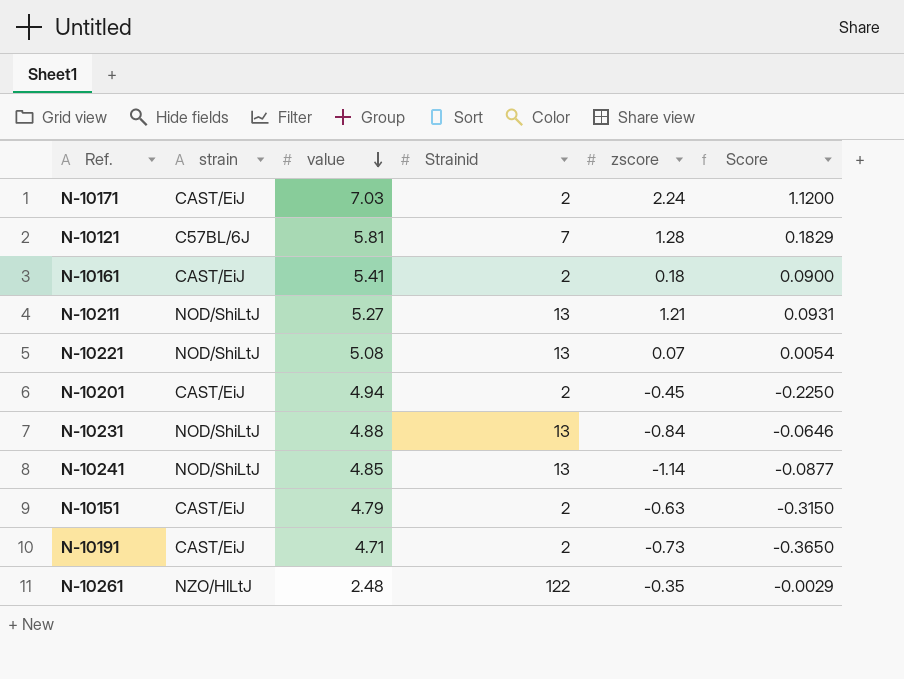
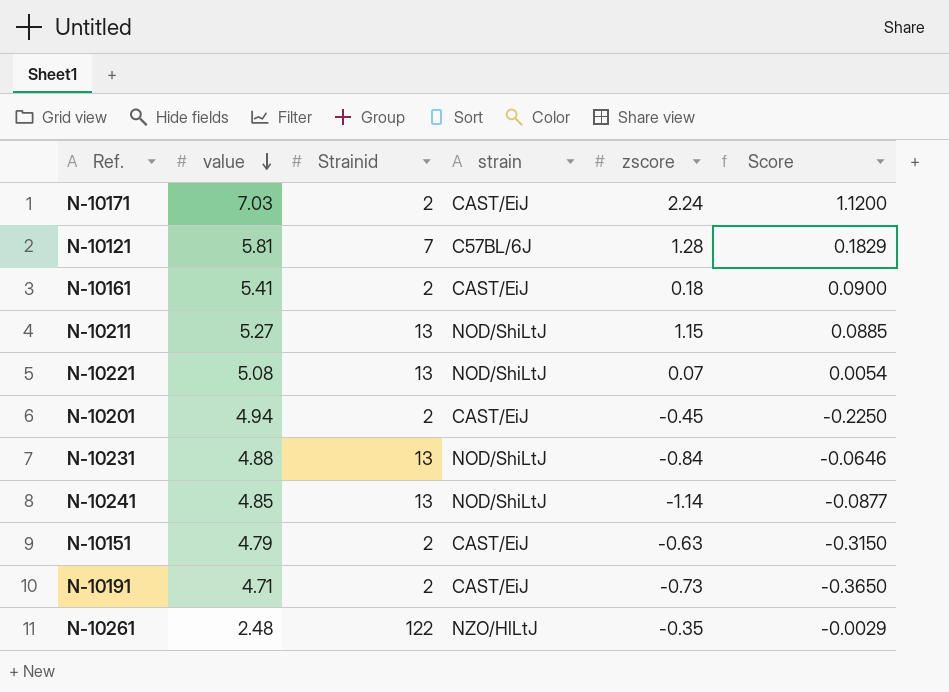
column strain | position: 2 -> 4
N-10211 | zscore: 1.21 -> 1.15
N-10211 | Score: 0.0931 -> 0.0885

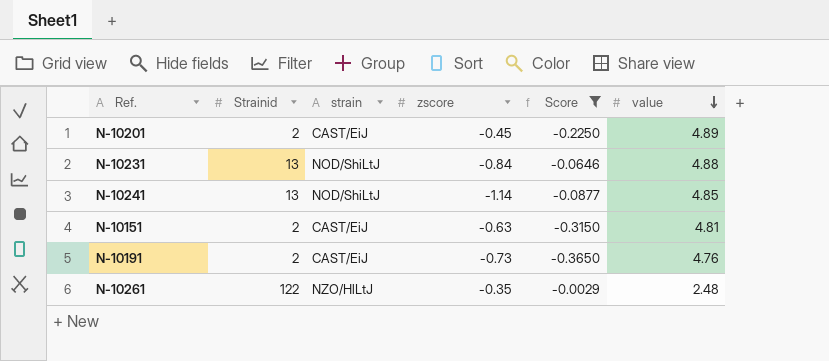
filter: none -> Score <= -0.0029
column value | position: 2 -> 6
N-10201 | value: 4.94 -> 4.89
N-10151 | value: 4.79 -> 4.81
N-10191 | value: 4.71 -> 4.76

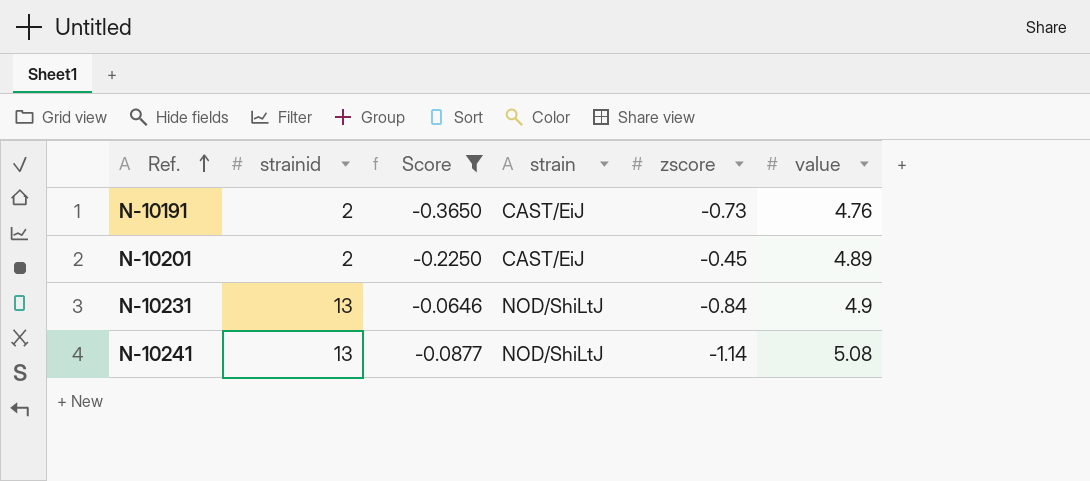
row order: value descending -> Ref. ascending
column name: Strainid -> strainid
column Score | position: 5 -> 3
row N-10151: 2 | CAST/EiJ | -0.63 | -0.3150 | 4.81 -> none
row N-10261: 122 | NZO/HlLtJ | -0.35 | -0.0029 | 2.48 -> none
N-10231 | value: 4.88 -> 4.9
N-10241 | value: 4.85 -> 5.08

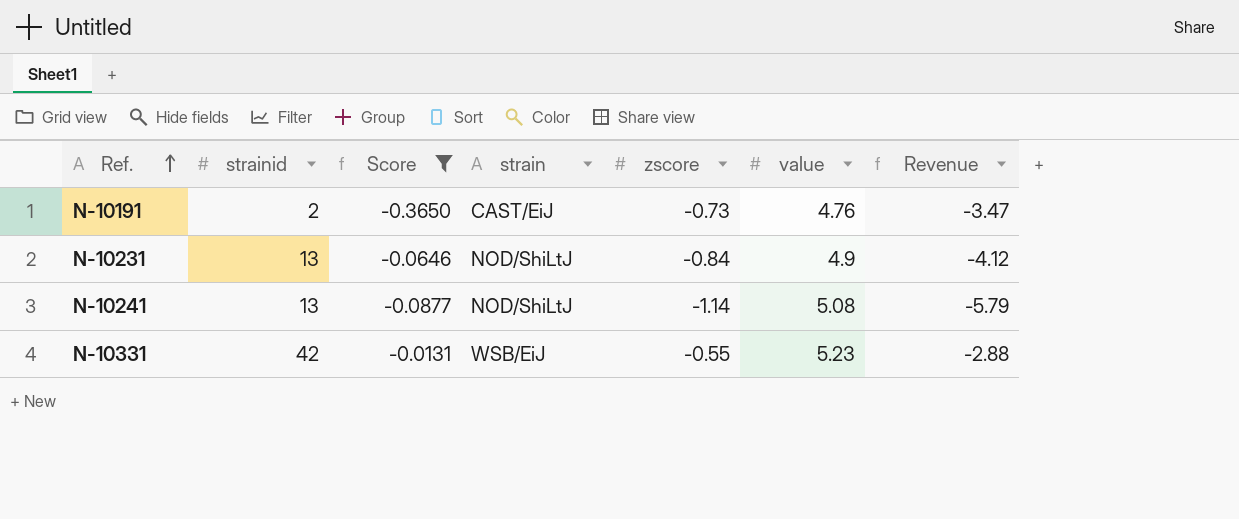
column Revenue | formula: none -> [zscore] * [value]
row N-10201: 2 | -0.2250 | CAST/EiJ | -0.45 | 4.89 -> none
row N-10331: none -> 42 | -0.0131 | WSB/EiJ | -0.55 | 5.23 | -2.88

